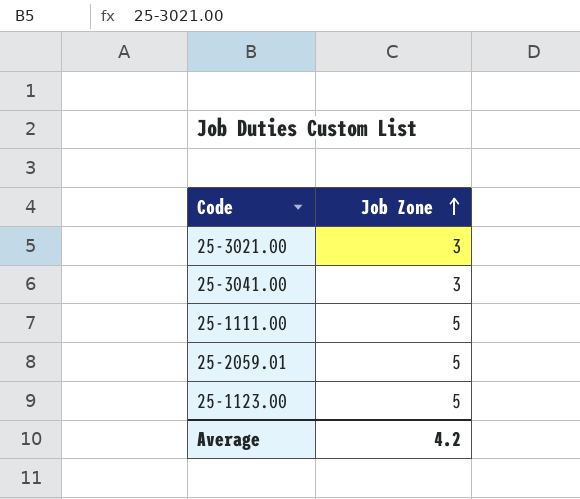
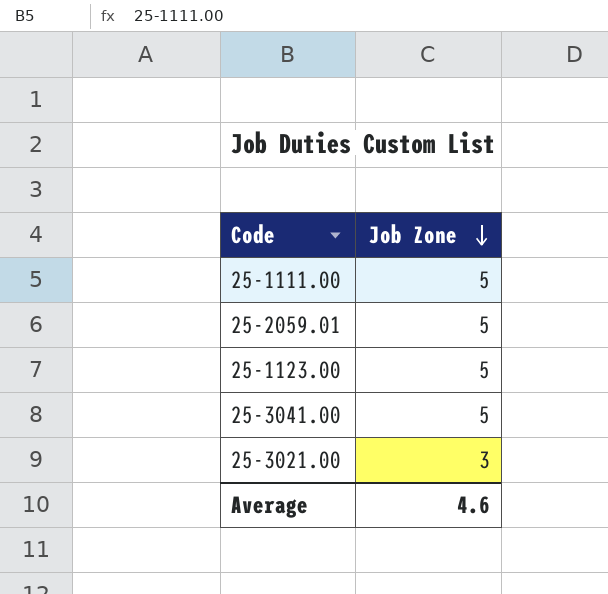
row order: Job Zone ascending -> Job Zone descending
25-3041.00 | Job Zone: 3 -> 5
Average | Job Zone: 4.2 -> 4.6

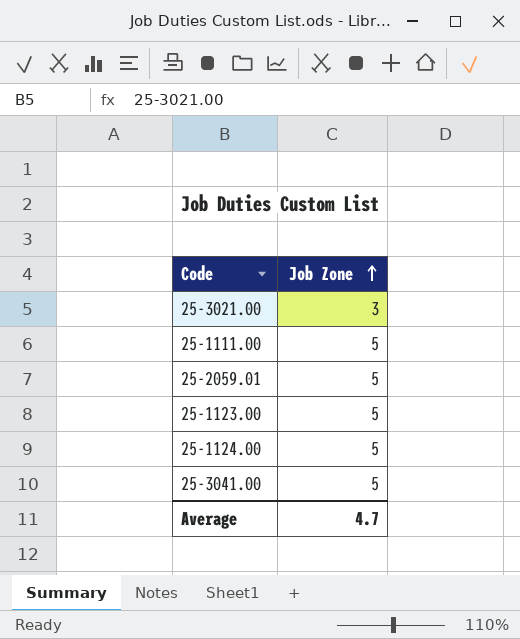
row order: Job Zone descending -> Job Zone ascending
row 25-1124.00: none -> 5
Average | Job Zone: 4.6 -> 4.7

